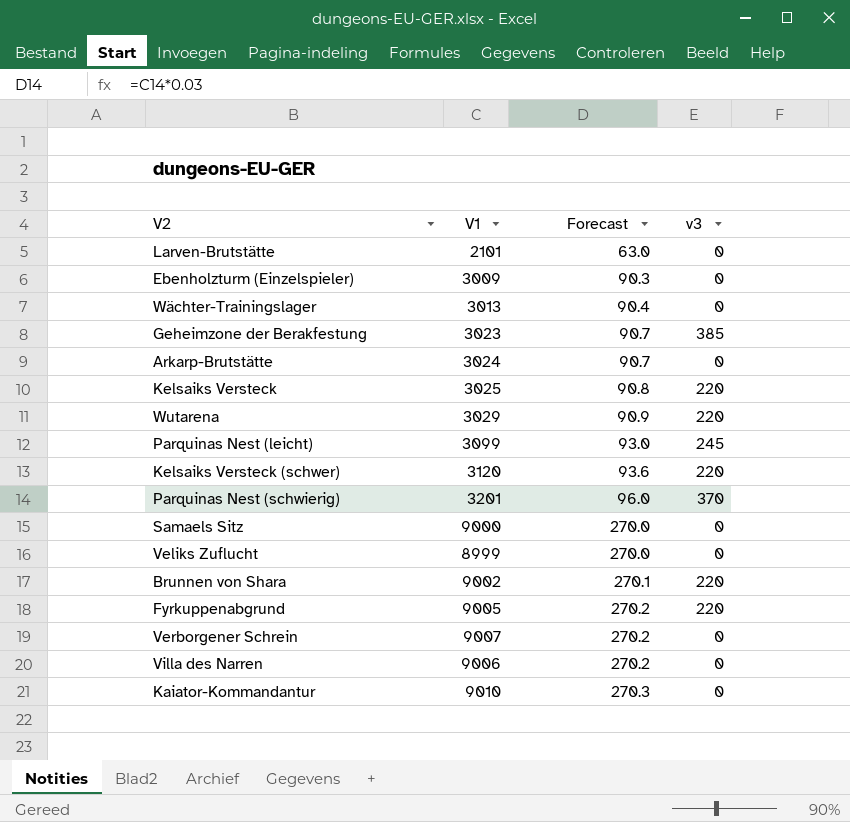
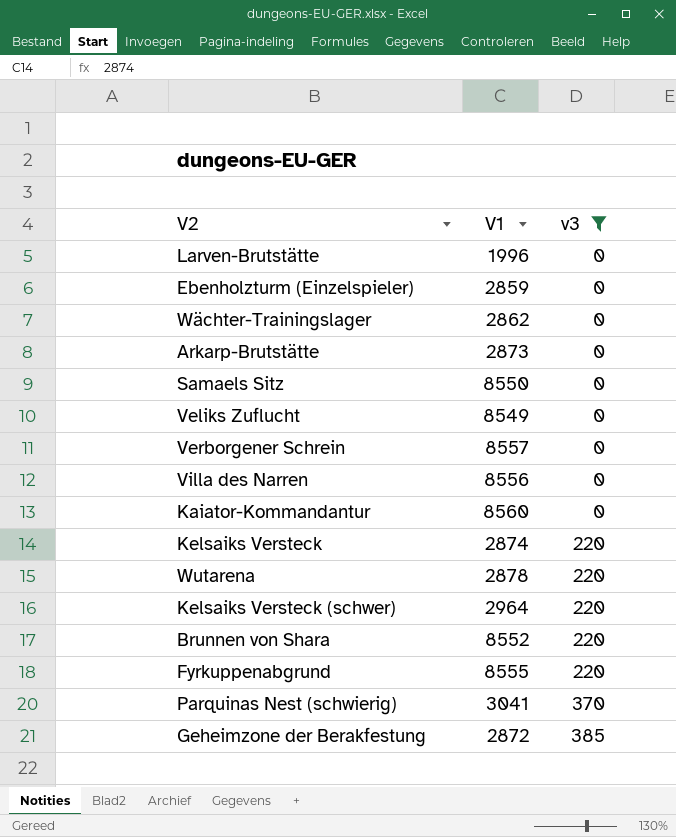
filter: none -> v3 != 245
row order: Forecast ascending -> v3 ascending
column Forecast | formula: [V1] * 0.03 -> none
Larven-Brutstätte | V1: 2101 -> 1996
Ebenholzturm (Einzelspieler) | V1: 3009 -> 2859
Wächter-Trainingslager | V1: 3013 -> 2862
Arkarp-Brutstätte | V1: 3024 -> 2873
Samaels Sitz | V1: 9000 -> 8550
Veliks Zuflucht | V1: 8999 -> 8549
Verborgener Schrein | V1: 9007 -> 8557
Villa des Narren | V1: 9006 -> 8556
Kaiator-Kommandantur | V1: 9010 -> 8560
Kelsaiks Versteck | V1: 3025 -> 2874
Wutarena | V1: 3029 -> 2878
Kelsaiks Versteck (schwer) | V1: 3120 -> 2964
Brunnen von Shara | V1: 9002 -> 8552
Fyrkuppenabgrund | V1: 9005 -> 8555
Parquinas Nest (schwierig) | V1: 3201 -> 3041
Geheimzone der Berakfestung | V1: 3023 -> 2872

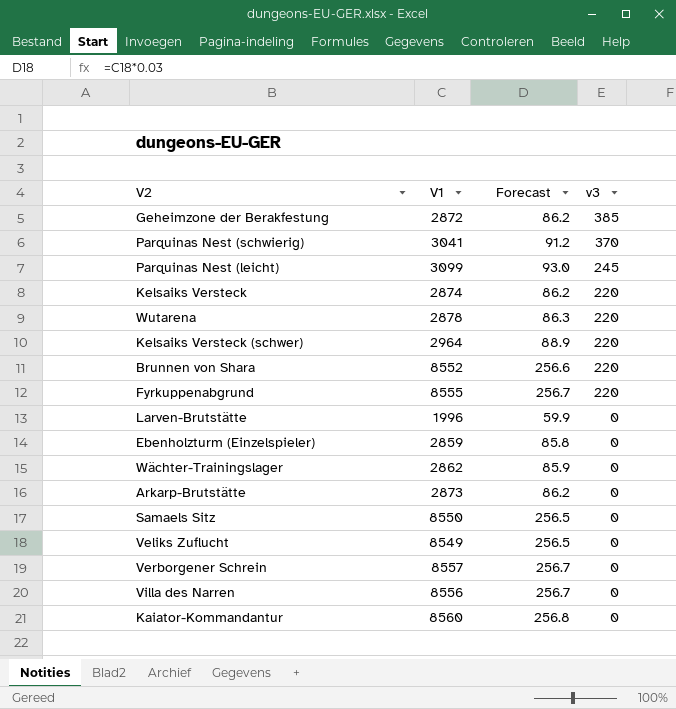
filter: v3 != 245 -> none
row order: v3 ascending -> v3 descending
column Forecast | formula: none -> [V1] * 0.03

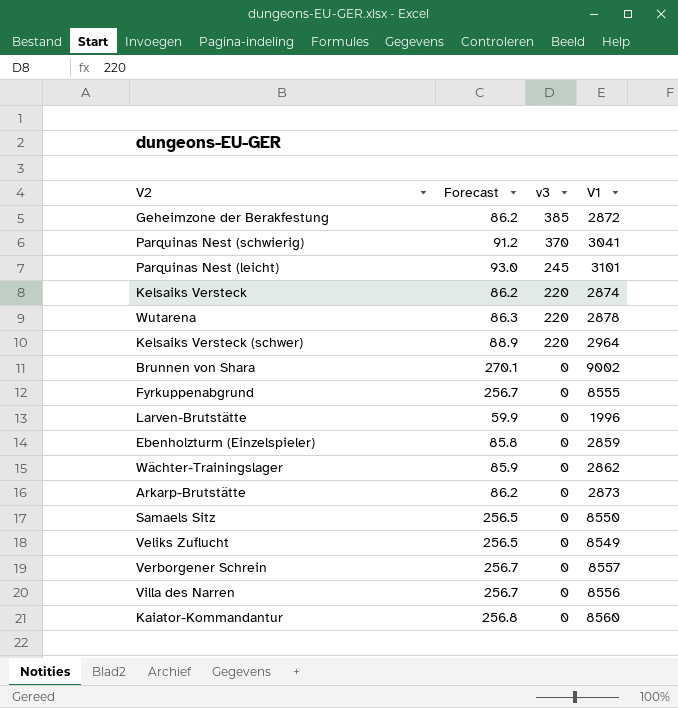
column V1 | position: 2 -> 4
Parquinas Nest (leicht) | V1: 3099 -> 3101
Brunnen von Shara | Forecast: 256.6 -> 270.1
Brunnen von Shara | v3: 220 -> 0
Brunnen von Shara | V1: 8552 -> 9002
Fyrkuppenabgrund | v3: 220 -> 0

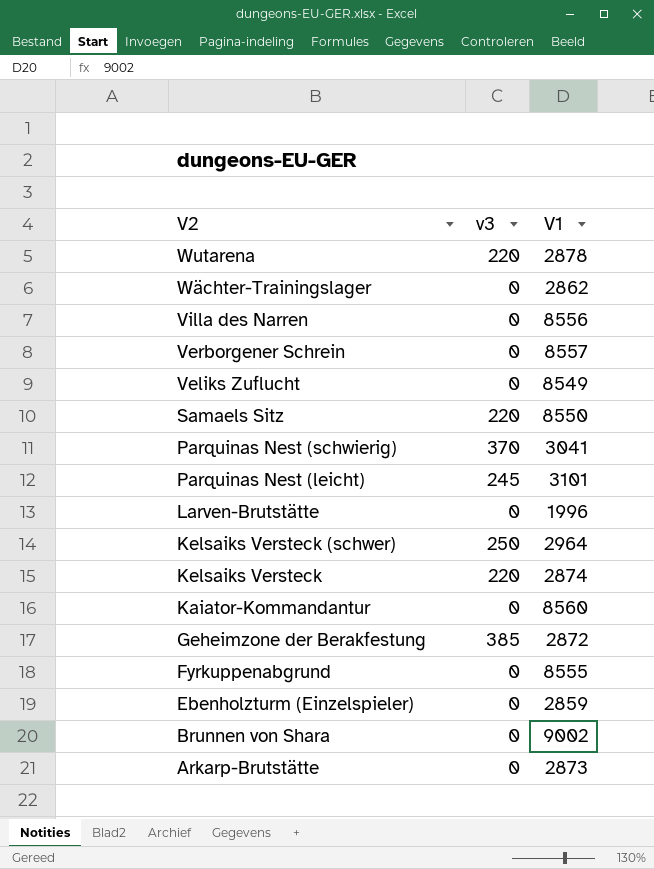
row order: v3 descending -> V2 descending
column Forecast | formula: [V1] * 0.03 -> none
Samaels Sitz | v3: 0 -> 220
Kelsaiks Versteck (schwer) | v3: 220 -> 250

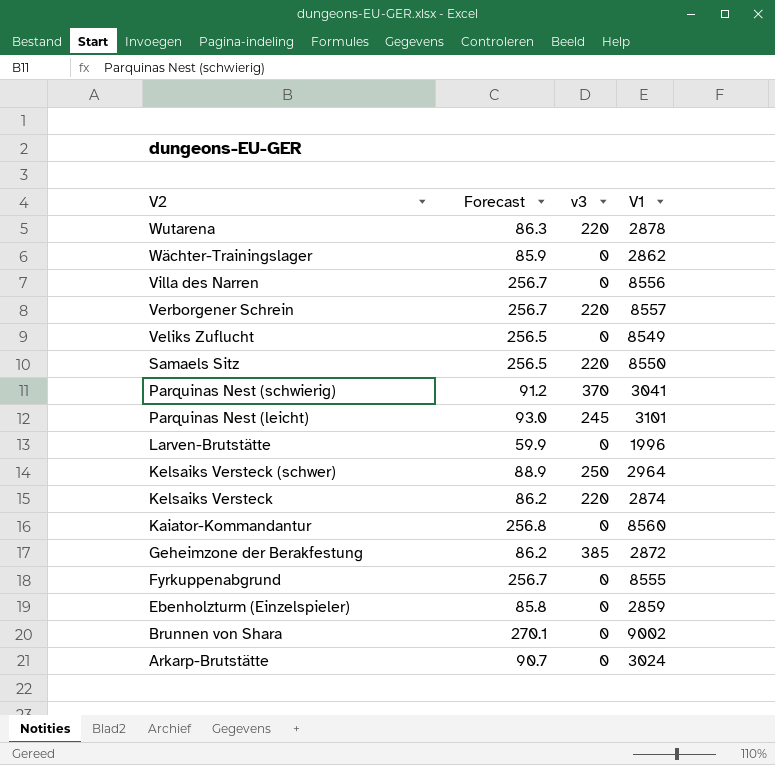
column Forecast | formula: none -> [V1] * 0.03
Verborgener Schrein | v3: 0 -> 220
Arkarp-Brutstätte | V1: 2873 -> 3024

